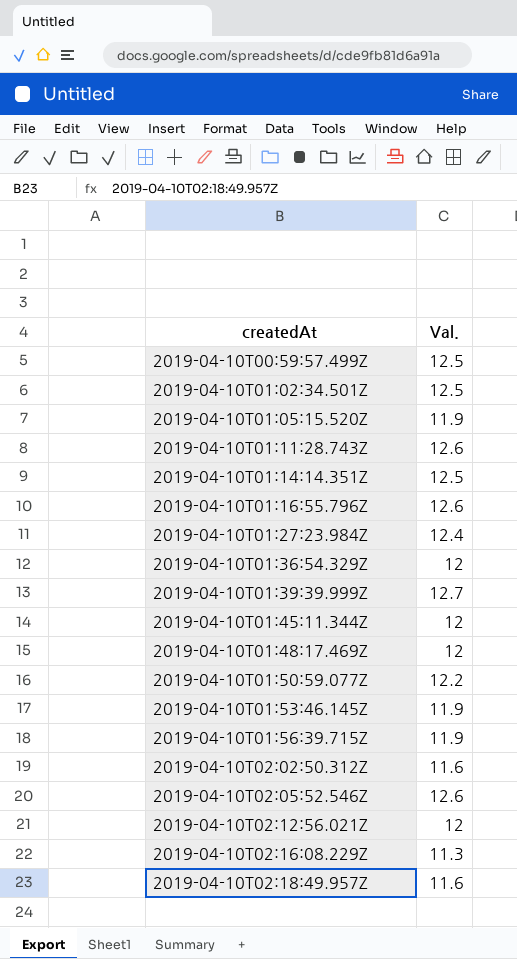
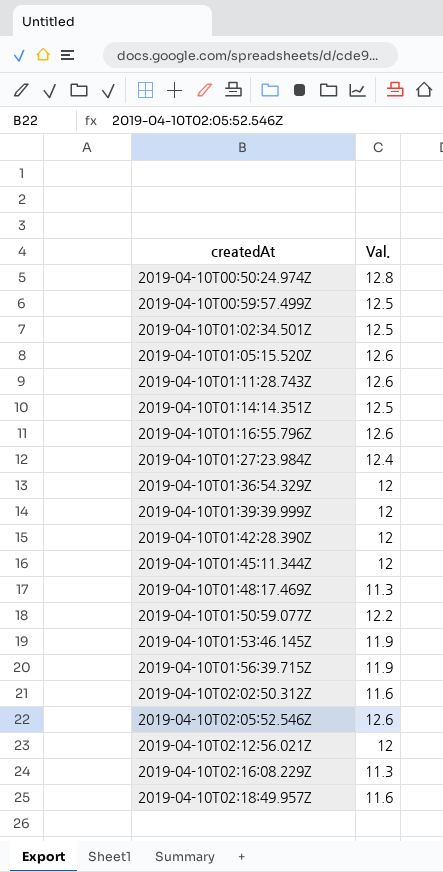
row 2019-04-10T00:50:24.974Z: none -> 12.8
2019-04-10T01:05:15.520Z | Val.: 11.9 -> 12.6
2019-04-10T01:39:39.999Z | Val.: 12.7 -> 12
row 2019-04-10T01:42:28.390Z: none -> 12
2019-04-10T01:48:17.469Z | Val.: 12 -> 11.3

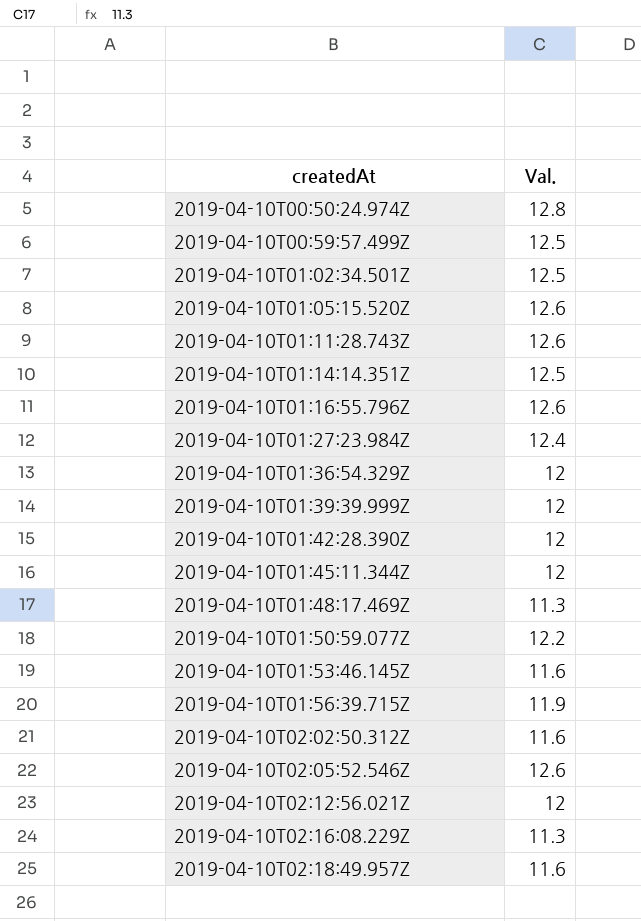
2019-04-10T01:53:46.145Z | Val.: 11.9 -> 11.6

